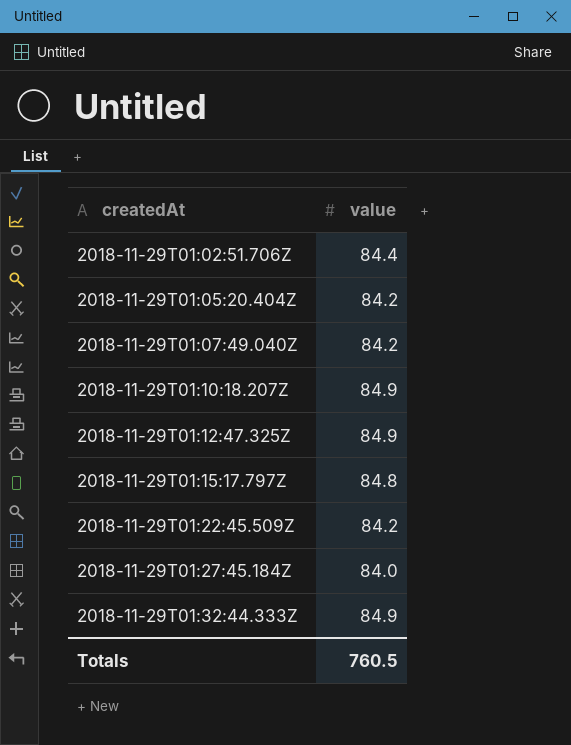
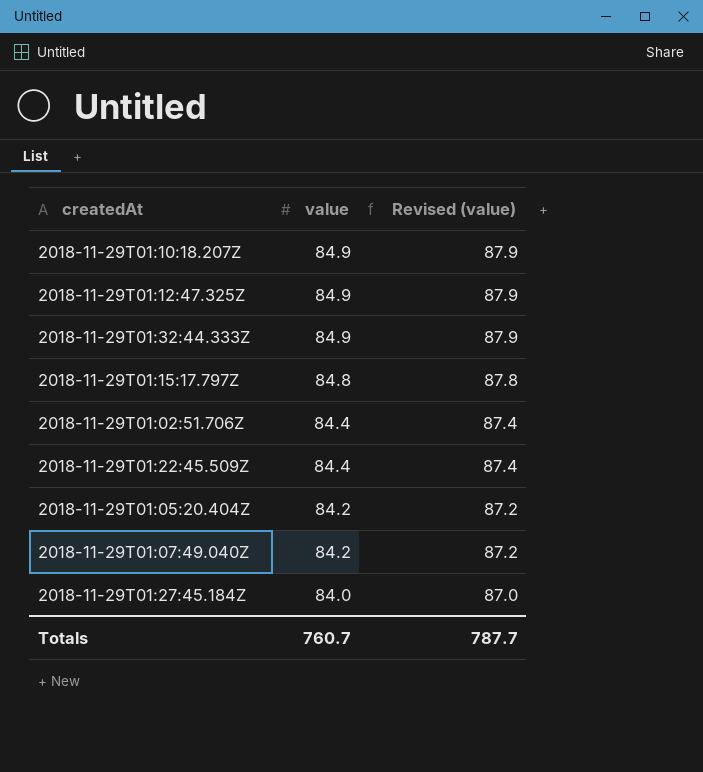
row order: createdAt ascending -> value descending
column Revised (value) | formula: none -> [value] + 3
2018-11-29T01:22:45.509Z | value: 84.2 -> 84.4
Totals | value: 760.5 -> 760.7

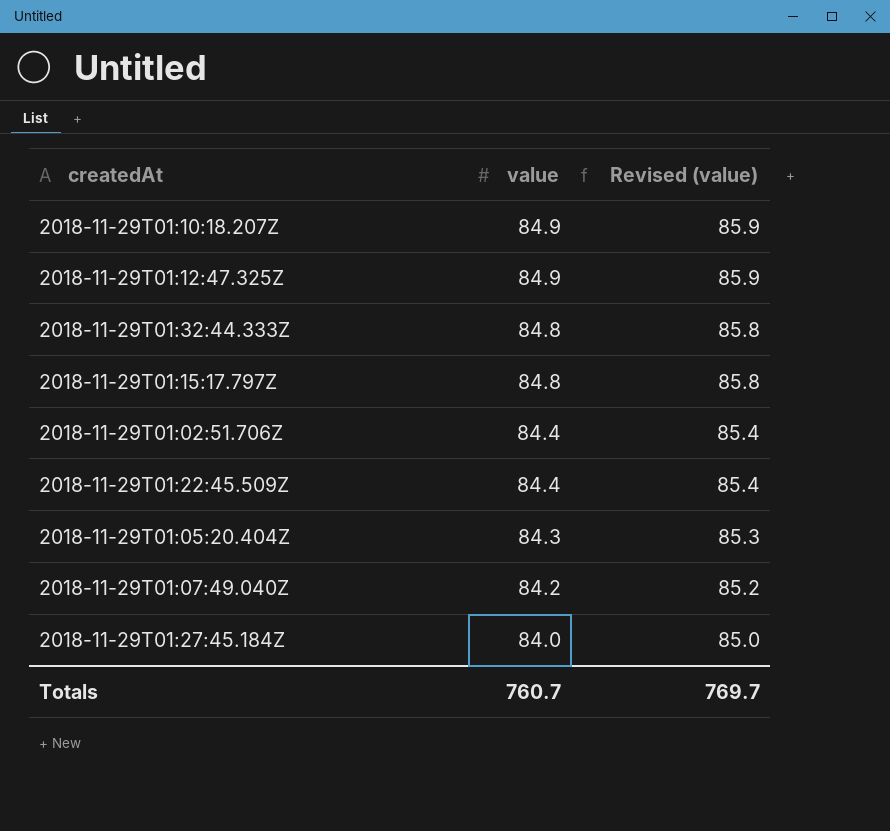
column Revised (value) | formula: [value] + 3 -> [value] + 1
2018-11-29T01:32:44.333Z | value: 84.9 -> 84.8
2018-11-29T01:05:20.404Z | value: 84.2 -> 84.3
Totals | Revised (value): 787.7 -> 769.7

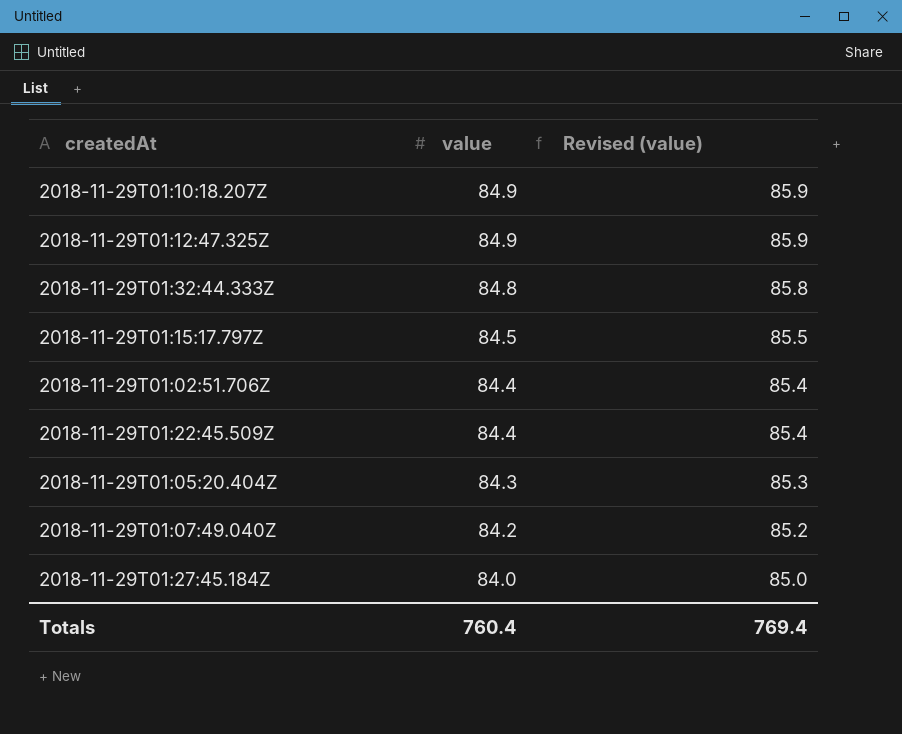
2018-11-29T01:15:17.797Z | value: 84.8 -> 84.5
2018-11-29T01:15:17.797Z | Revised (value): 85.8 -> 85.5
Totals | value: 760.7 -> 760.4
Totals | Revised (value): 769.7 -> 769.4

